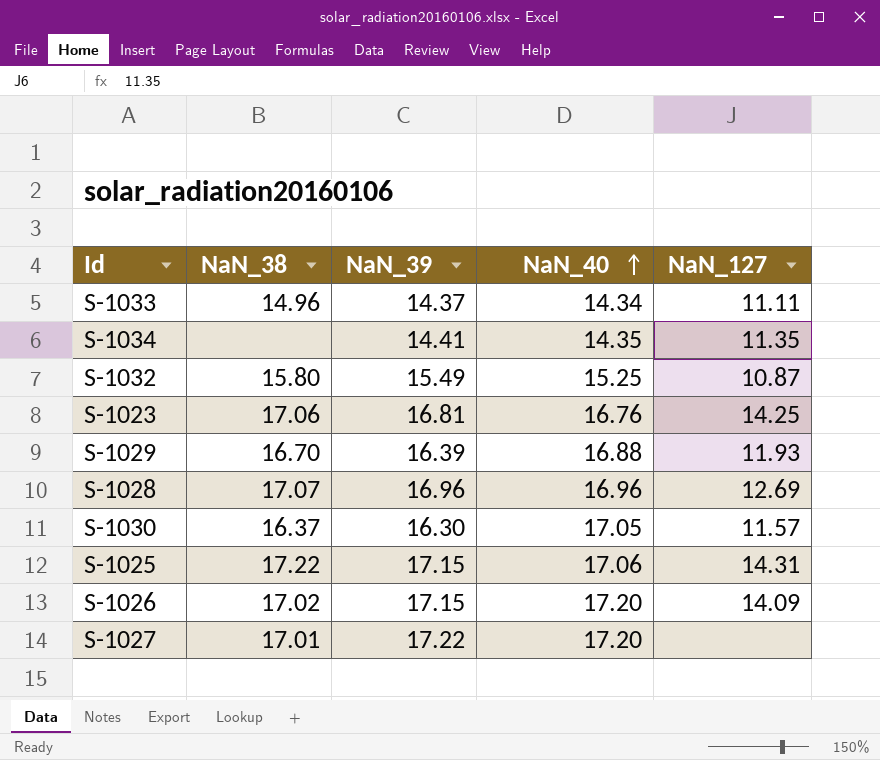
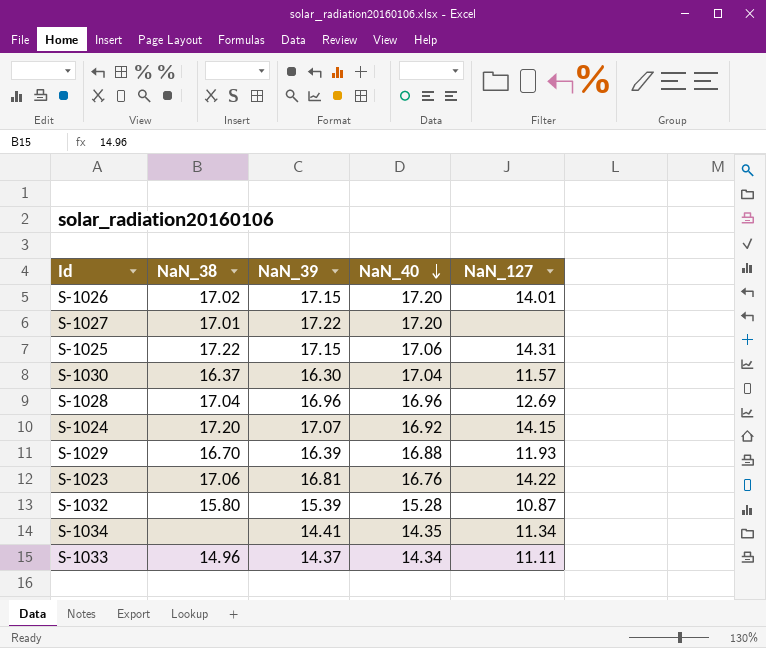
row order: NaN_40 ascending -> NaN_40 descending
S-1026 | NaN_127: 14.09 -> 14.01
S-1030 | NaN_40: 17.05 -> 17.04
S-1028 | NaN_38: 17.07 -> 17.04
row S-1024: none -> 17.20 | 17.07 | 16.92 | 14.15
S-1023 | NaN_127: 14.25 -> 14.22
S-1032 | NaN_39: 15.49 -> 15.39
S-1032 | NaN_40: 15.25 -> 15.28
S-1034 | NaN_127: 11.35 -> 11.34

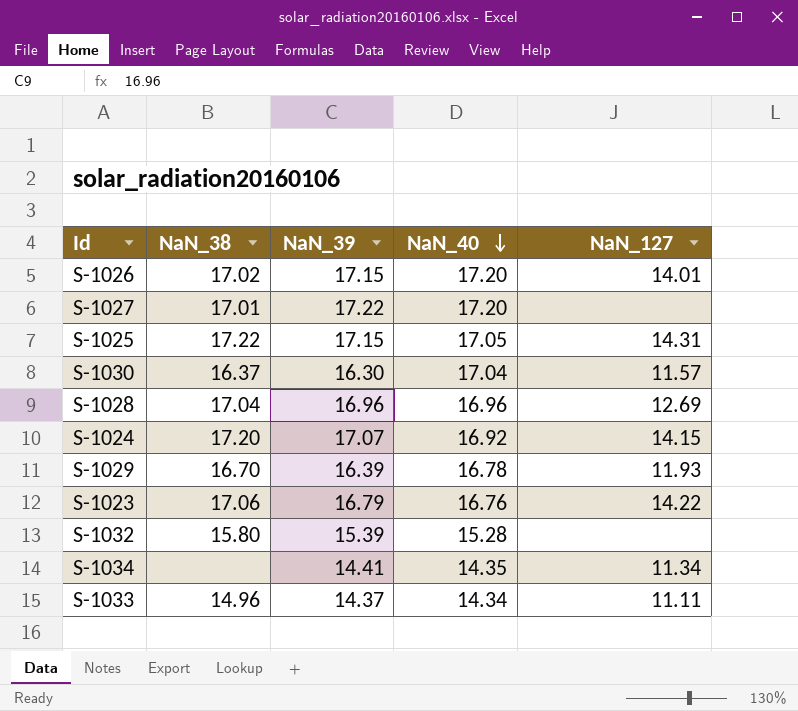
S-1025 | NaN_40: 17.06 -> 17.05
S-1029 | NaN_40: 16.88 -> 16.78
S-1023 | NaN_39: 16.81 -> 16.79
S-1032 | NaN_127: 10.87 -> none

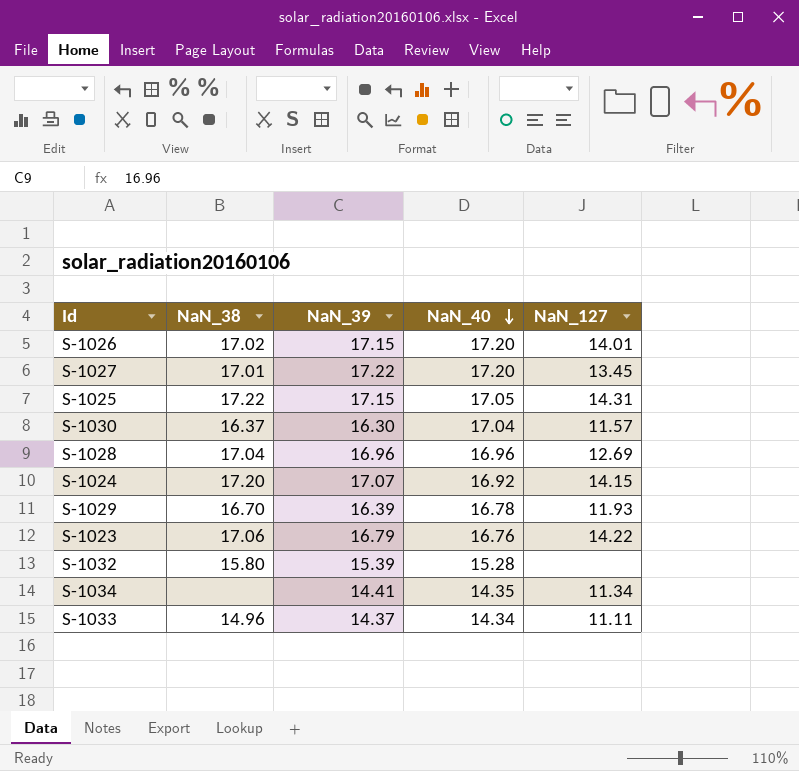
S-1027 | NaN_127: none -> 13.45

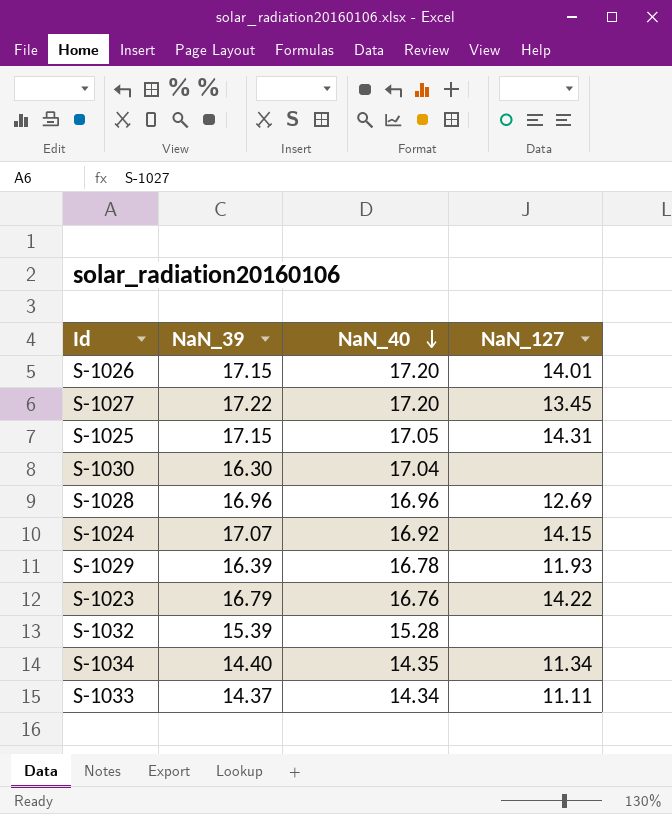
column NaN_38 | position: 2 -> none
S-1030 | NaN_127: 11.57 -> none
S-1034 | NaN_39: 14.41 -> 14.40

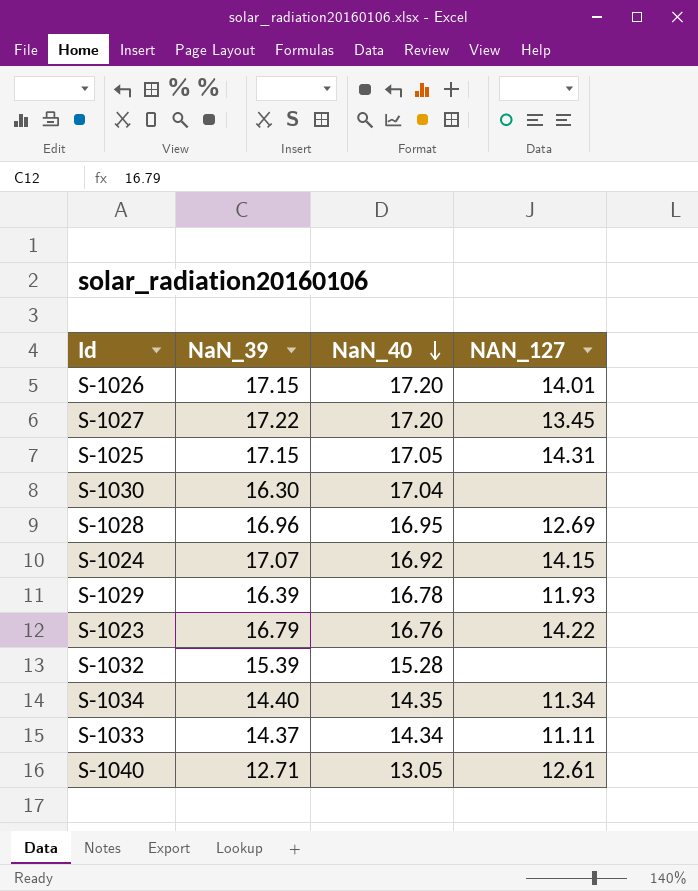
column name: NaN_127 -> NAN_127
S-1028 | NaN_40: 16.96 -> 16.95
row S-1040: none -> 12.71 | 13.05 | 12.61

